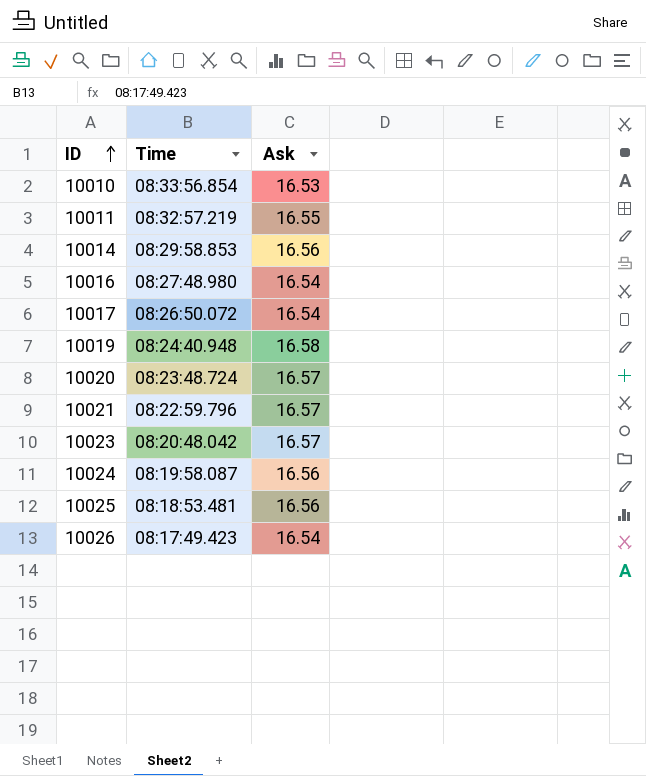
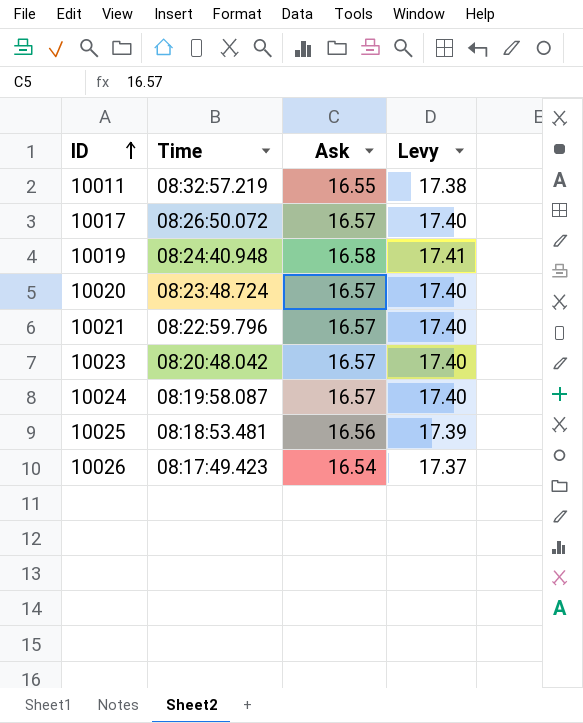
column Levy | formula: none -> [Ask] * 1.05
row 10010: 08:33:56.854 | 16.53 -> none
row 10014: 08:29:58.853 | 16.56 -> none
row 10016: 08:27:48.980 | 16.54 -> none
10017 | Ask: 16.54 -> 16.57
10024 | Ask: 16.56 -> 16.57

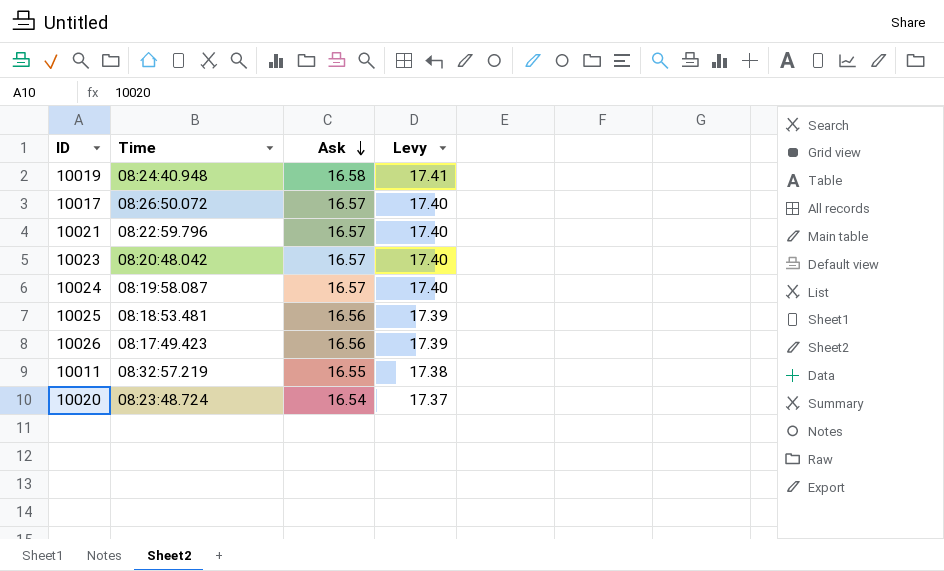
row order: ID ascending -> Ask descending
10026 | Ask: 16.54 -> 16.56
10026 | Levy: 17.37 -> 17.39
10020 | Ask: 16.57 -> 16.54
10020 | Levy: 17.40 -> 17.37

